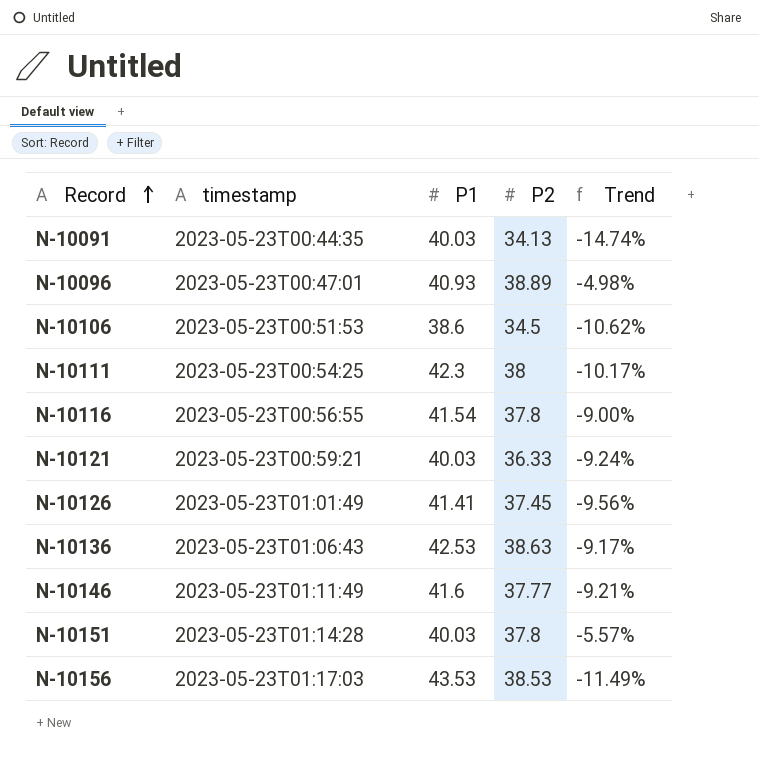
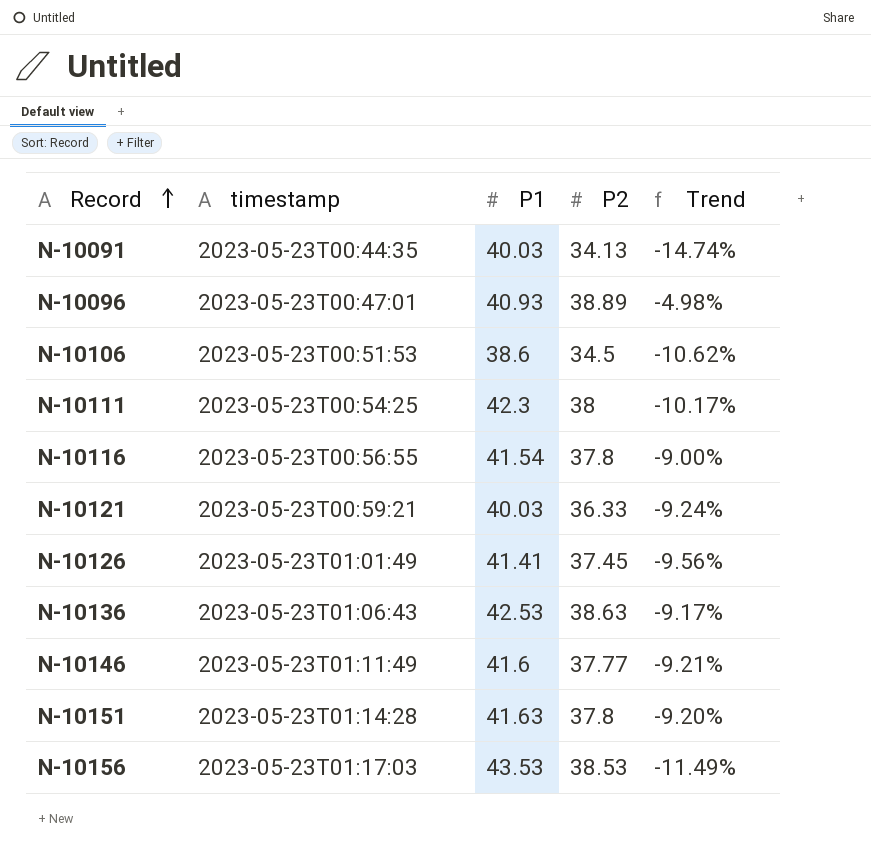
N-10151 | P1: 40.03 -> 41.63
N-10151 | Trend: -5.57% -> -9.20%

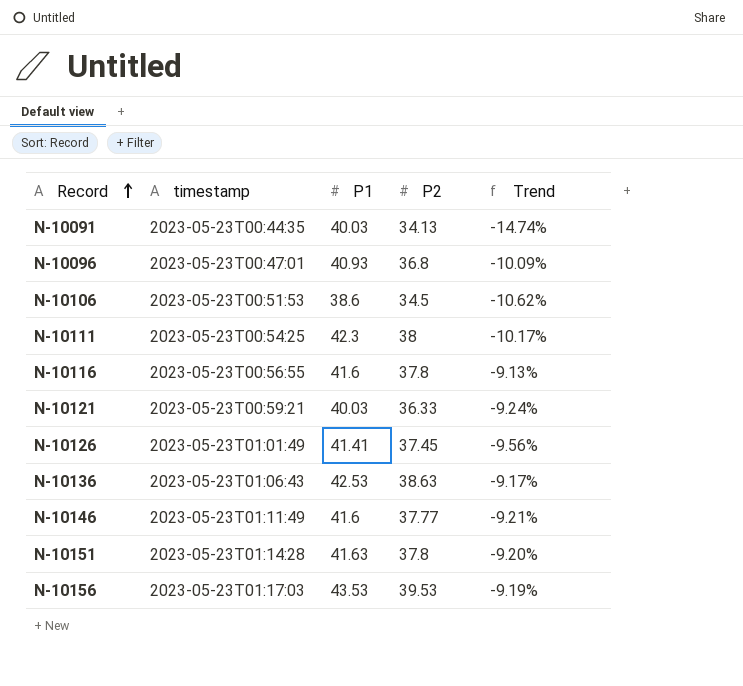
N-10096 | P2: 38.89 -> 36.8
N-10096 | Trend: -4.98% -> -10.09%
N-10116 | P1: 41.54 -> 41.6
N-10116 | Trend: -9.00% -> -9.13%
N-10156 | P2: 38.53 -> 39.53
N-10156 | Trend: -11.49% -> -9.19%

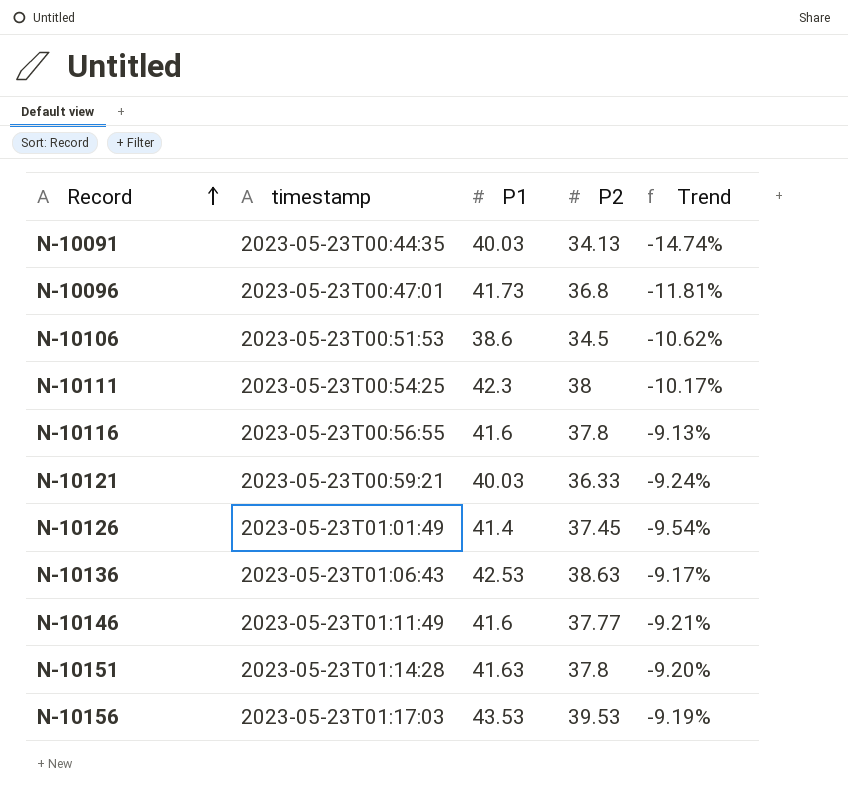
N-10096 | P1: 40.93 -> 41.73
N-10096 | Trend: -10.09% -> -11.81%
N-10126 | P1: 41.41 -> 41.4
N-10126 | Trend: -9.56% -> -9.54%

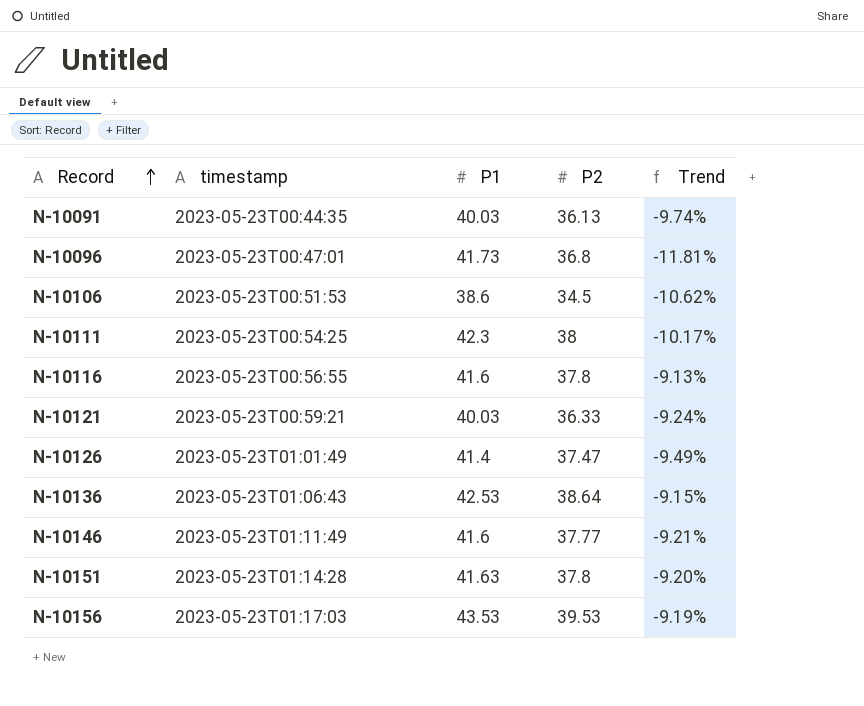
N-10091 | P2: 34.13 -> 36.13
N-10091 | Trend: -14.74% -> -9.74%
N-10126 | P2: 37.45 -> 37.47
N-10126 | Trend: -9.54% -> -9.49%
N-10136 | P2: 38.63 -> 38.64
N-10136 | Trend: -9.17% -> -9.15%

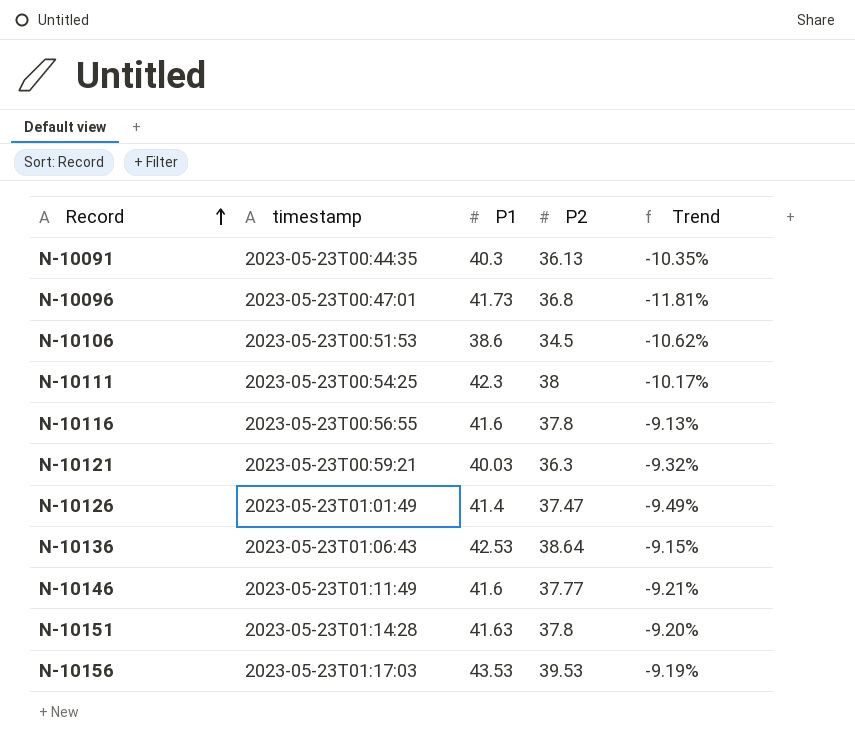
N-10091 | P1: 40.03 -> 40.3
N-10091 | Trend: -9.74% -> -10.35%
N-10121 | P2: 36.33 -> 36.3
N-10121 | Trend: -9.24% -> -9.32%

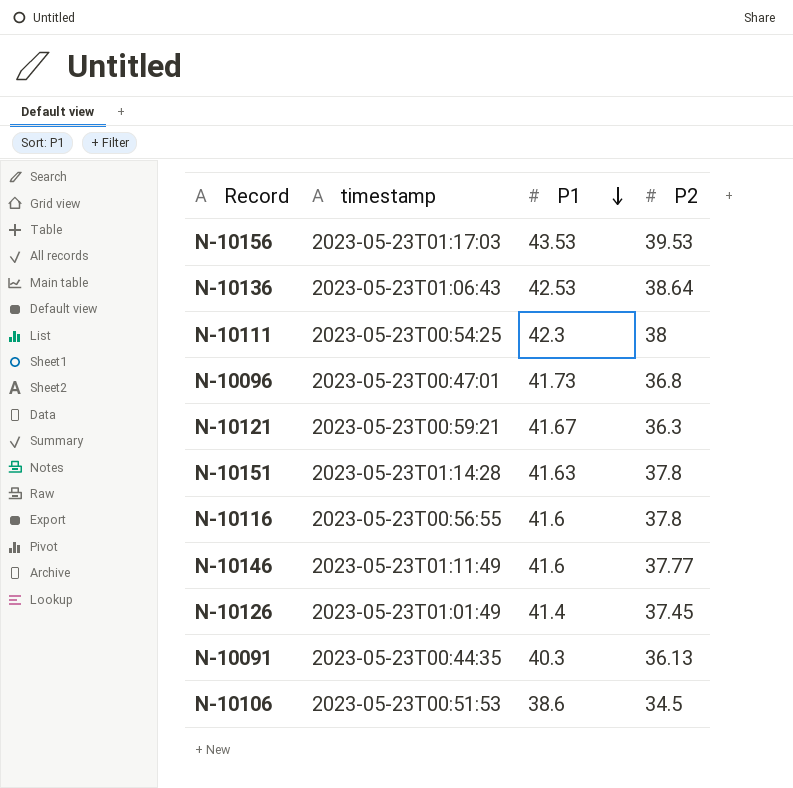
row order: Record ascending -> P1 descending
column Trend | formula: ([P2] - [P1]) / [P1] -> none
N-10121 | P1: 40.03 -> 41.67
N-10126 | P2: 37.47 -> 37.45

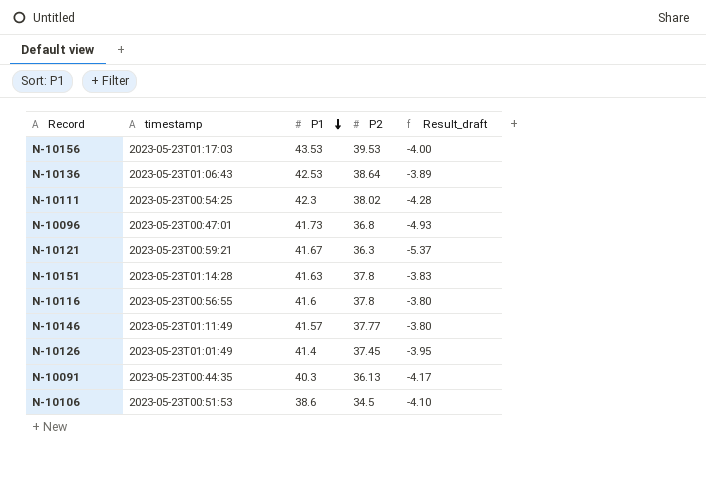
column Result_draft | formula: none -> [P2] - [P1]
N-10111 | P2: 38 -> 38.02
N-10146 | P1: 41.6 -> 41.57

